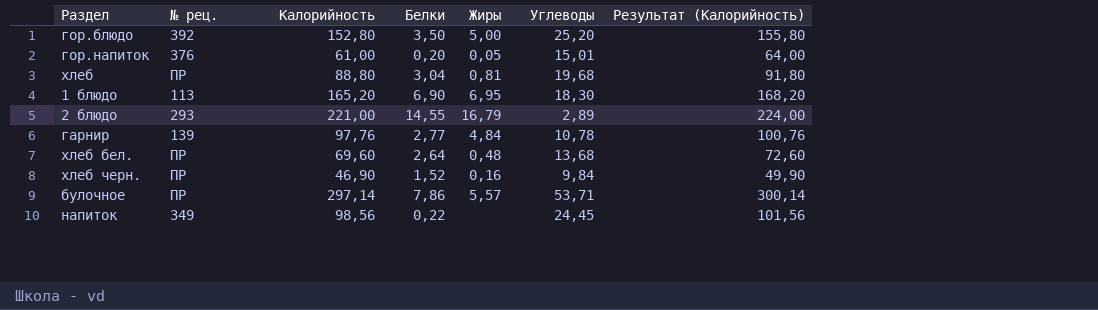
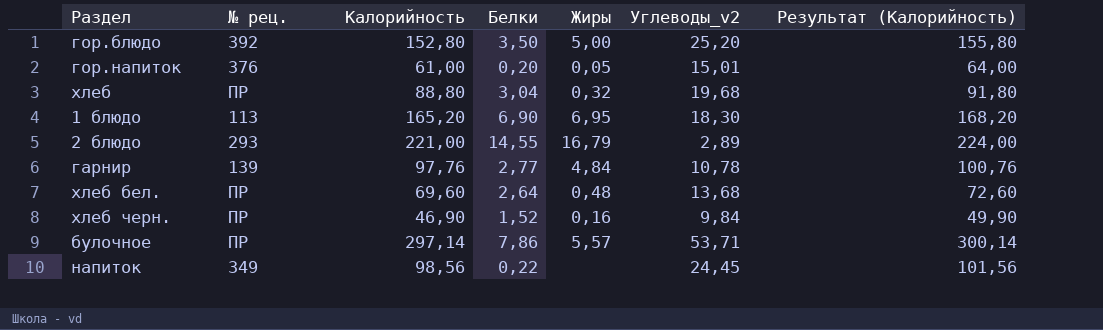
column name: Углеводы -> Углеводы_v2
хлеб | Жиры: 0,81 -> 0,32

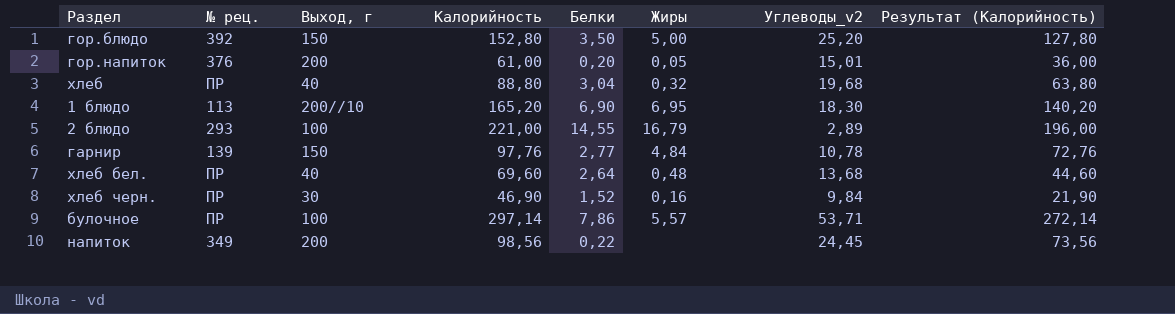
column Выход, г | position: none -> 3
column Результат (Калорийность) | formula: [Калорийность] + 3 -> [Калорийность] - 25

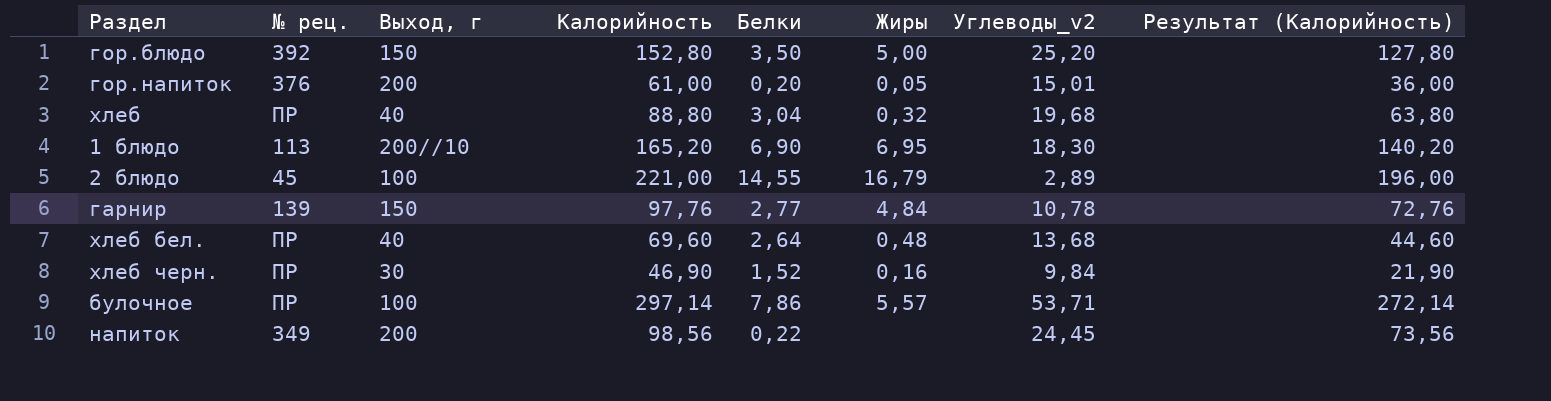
2 блюдо | № рец.: 293 -> 45

